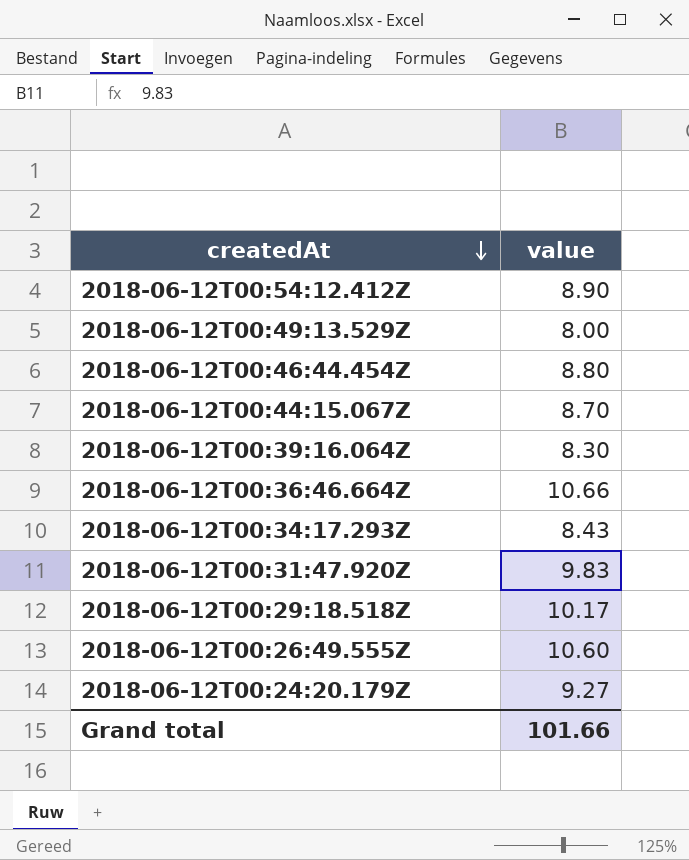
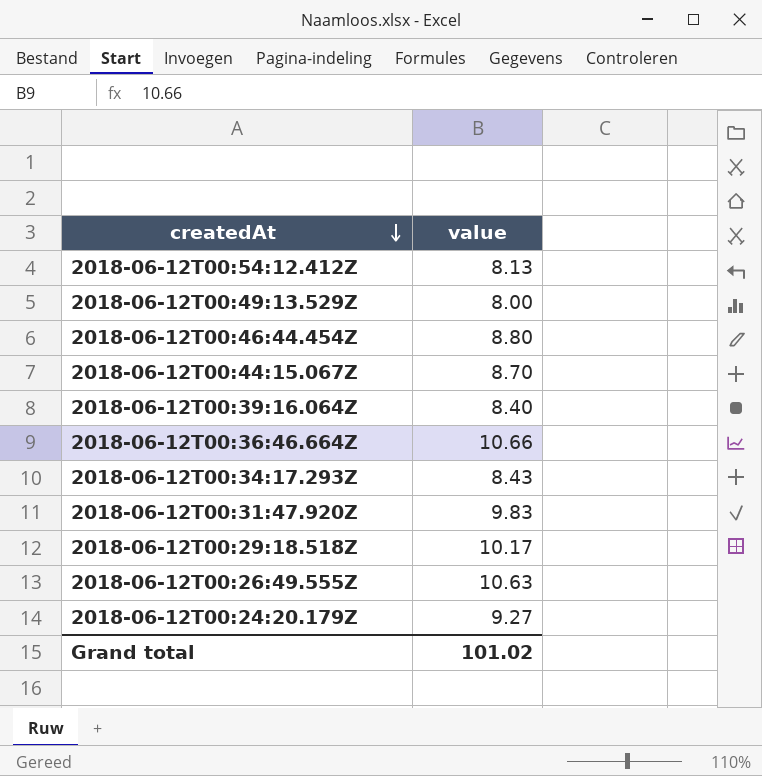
2018-06-12T00:54:12.412Z | value: 8.90 -> 8.13
2018-06-12T00:39:16.064Z | value: 8.30 -> 8.40
2018-06-12T00:26:49.555Z | value: 10.60 -> 10.63
Grand total | value: 101.66 -> 101.02

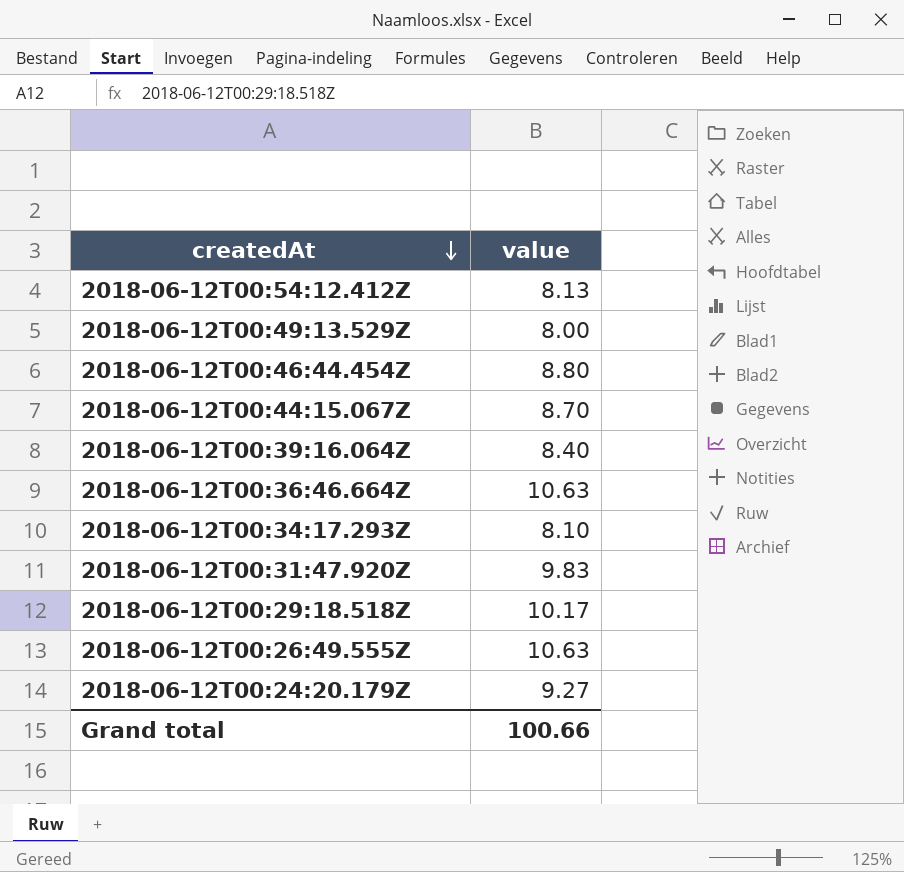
2018-06-12T00:36:46.664Z | value: 10.66 -> 10.63
2018-06-12T00:34:17.293Z | value: 8.43 -> 8.10
Grand total | value: 101.02 -> 100.66

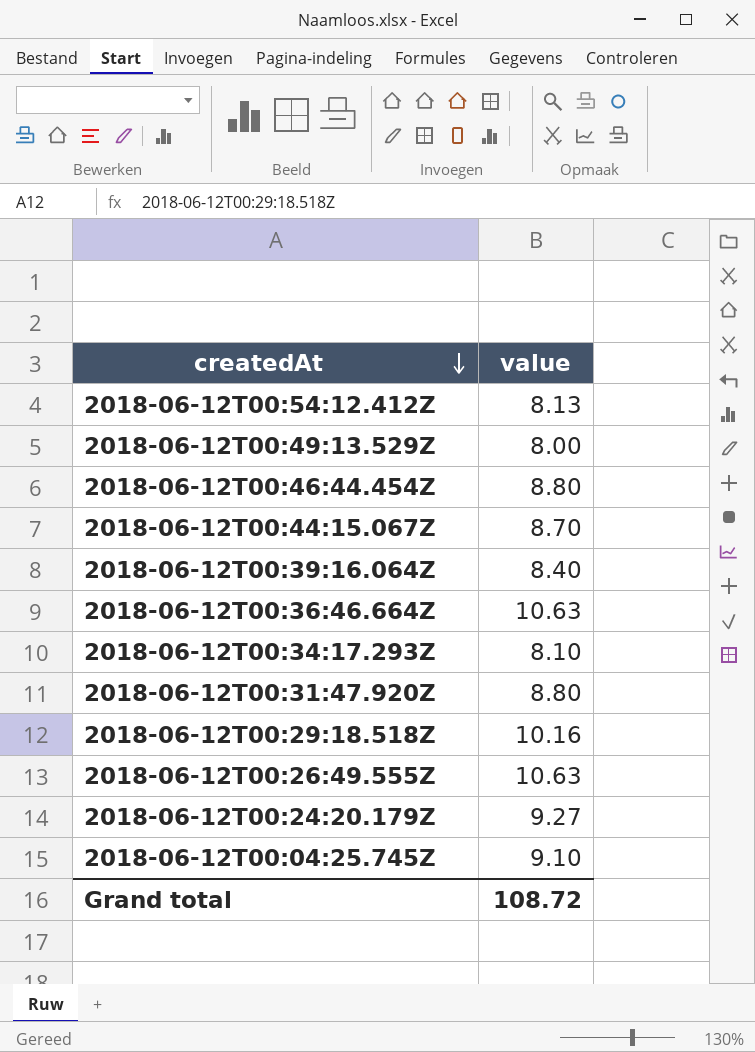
2018-06-12T00:31:47.920Z | value: 9.83 -> 8.80
2018-06-12T00:29:18.518Z | value: 10.17 -> 10.16
row 2018-06-12T00:04:25.745Z: none -> 9.10
Grand total | value: 100.66 -> 108.72

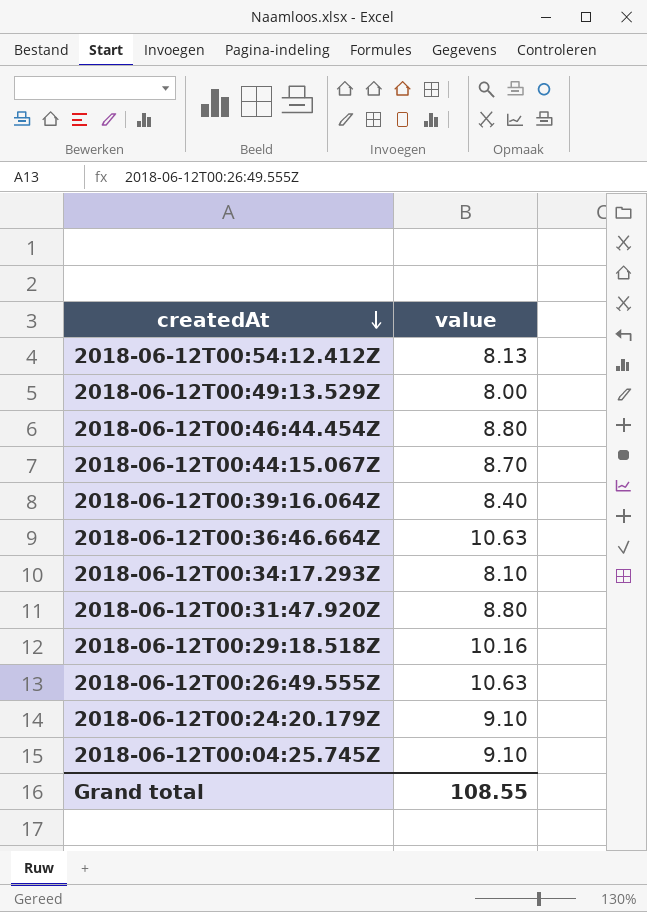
2018-06-12T00:24:20.179Z | value: 9.27 -> 9.10
Grand total | value: 108.72 -> 108.55

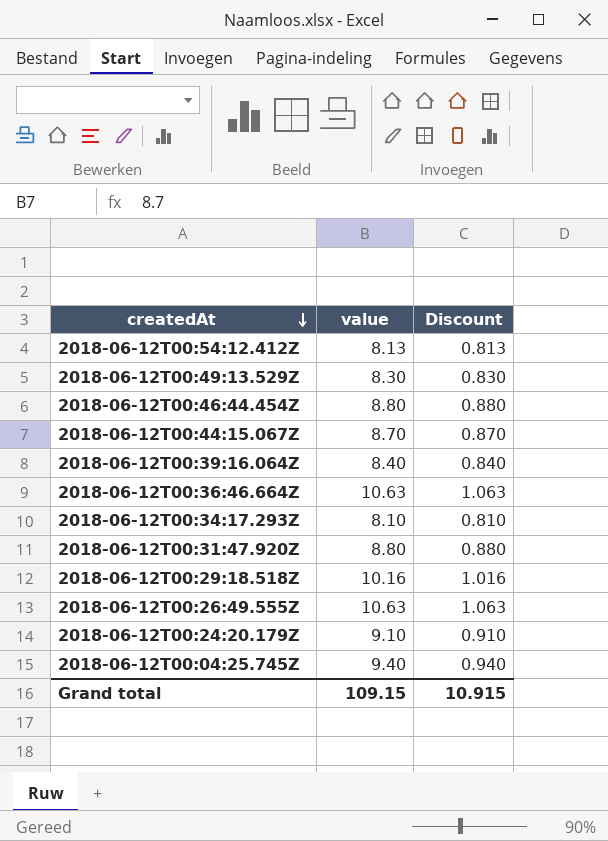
column Discount | formula: none -> [value] * 0.1
2018-06-12T00:49:13.529Z | value: 8.00 -> 8.30
2018-06-12T00:04:25.745Z | value: 9.10 -> 9.40
Grand total | value: 108.55 -> 109.15

